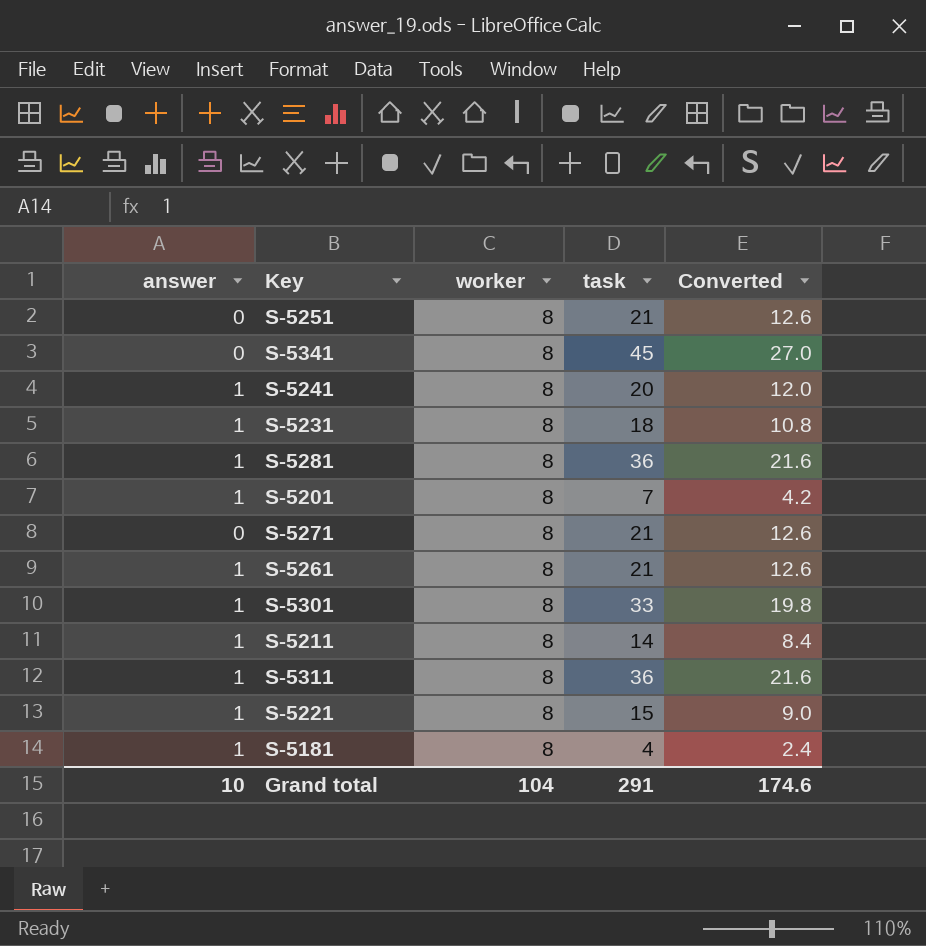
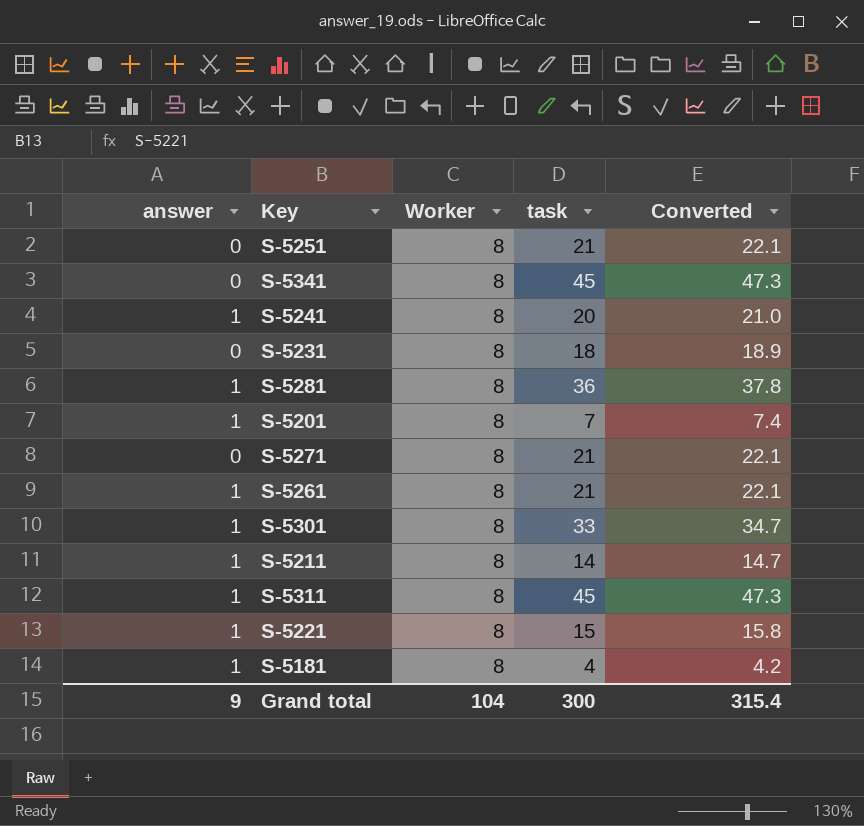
column name: worker -> Worker
column Converted | formula: [task] * 0.6 -> [task] * 1.05
S-5231 | answer: 1 -> 0
S-5311 | task: 36 -> 45
Grand total | answer: 10 -> 9
Grand total | task: 291 -> 300
Grand total | Converted: 174.6 -> 315.4

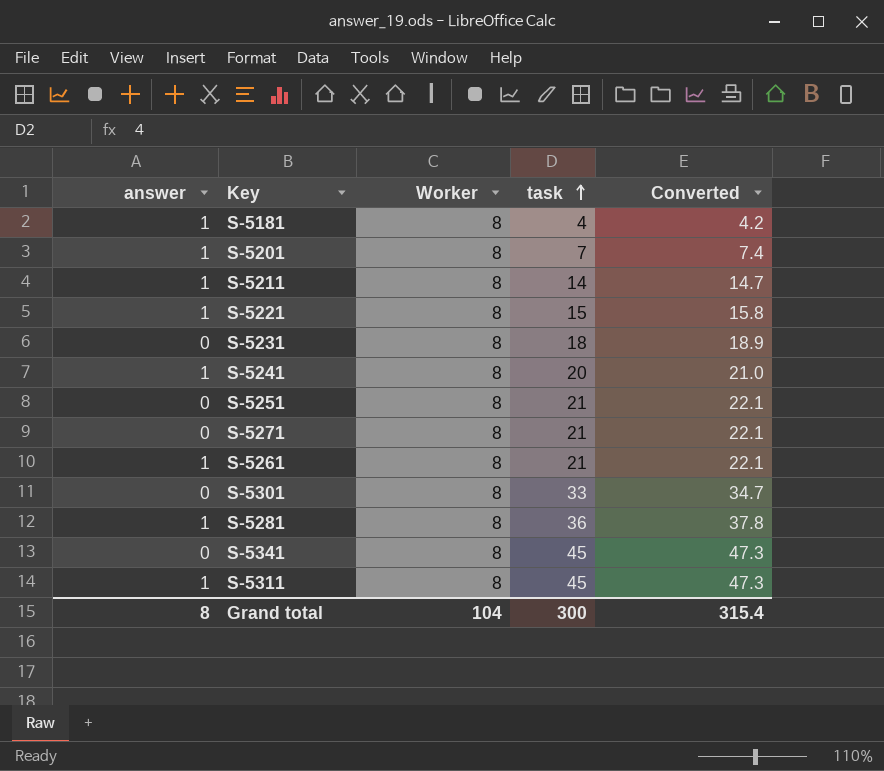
row order: none -> task ascending
S-5301 | answer: 1 -> 0
Grand total | answer: 9 -> 8

